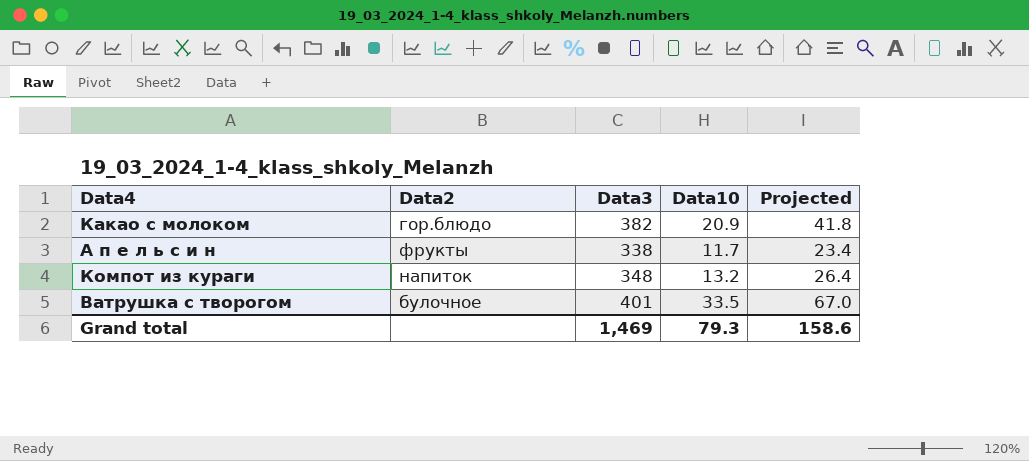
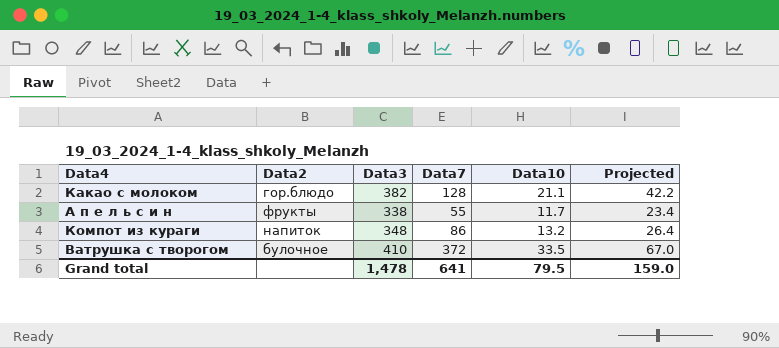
column Data7 | position: none -> 4
Какао с молоком | Data10: 20.9 -> 21.1
Какао с молоком | Projected: 41.8 -> 42.2
Ватрушка с творогом | Data3: 401 -> 410
Grand total | Data3: 1,469 -> 1,478
Grand total | Data10: 79.3 -> 79.5
Grand total | Projected: 158.6 -> 159.0

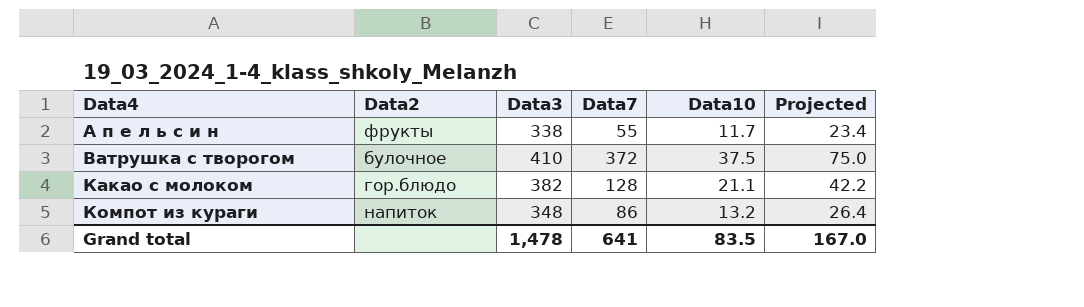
row order: none -> Data4 ascending
Ватрушка с творогом | Data10: 33.5 -> 37.5
Ватрушка с творогом | Projected: 67.0 -> 75.0
Grand total | Data10: 79.5 -> 83.5
Grand total | Projected: 159.0 -> 167.0

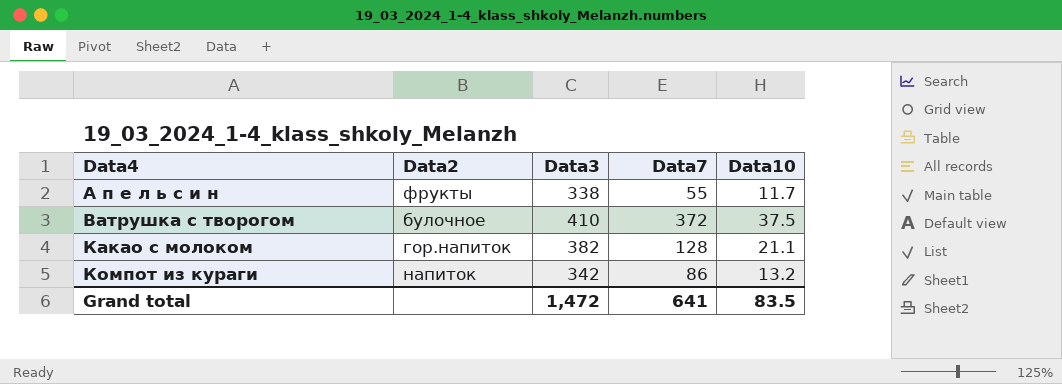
column Projected | formula: [Data10] * 2 -> none
Какао с молоком | Data2: гор.блюдо -> гор.напиток
Компот из кураги | Data3: 348 -> 342
Grand total | Data3: 1,478 -> 1,472

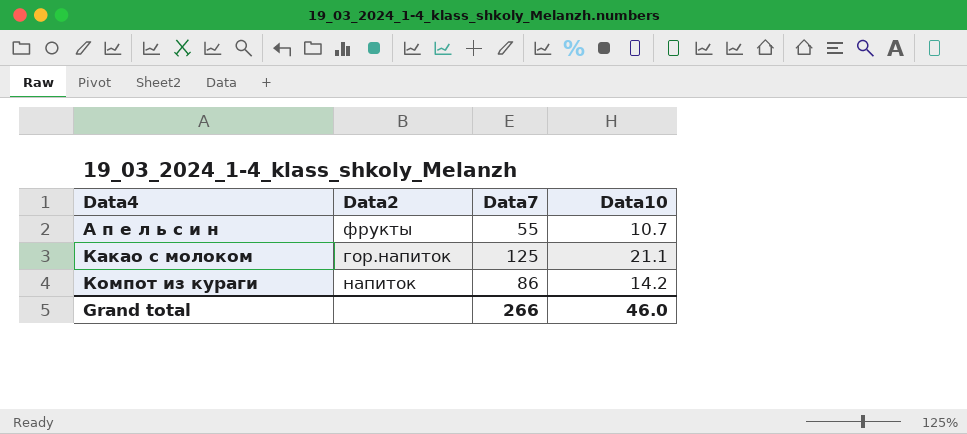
column Data3 | position: 3 -> none
row Ватрушка с творогом: булочное | 410 | 372 | 37.5 -> none
А п е л ь с и н | Data10: 11.7 -> 10.7
Какао с молоком | Data7: 128 -> 125
Компот из кураги | Data10: 13.2 -> 14.2
Grand total | Data7: 641 -> 266
Grand total | Data10: 83.5 -> 46.0

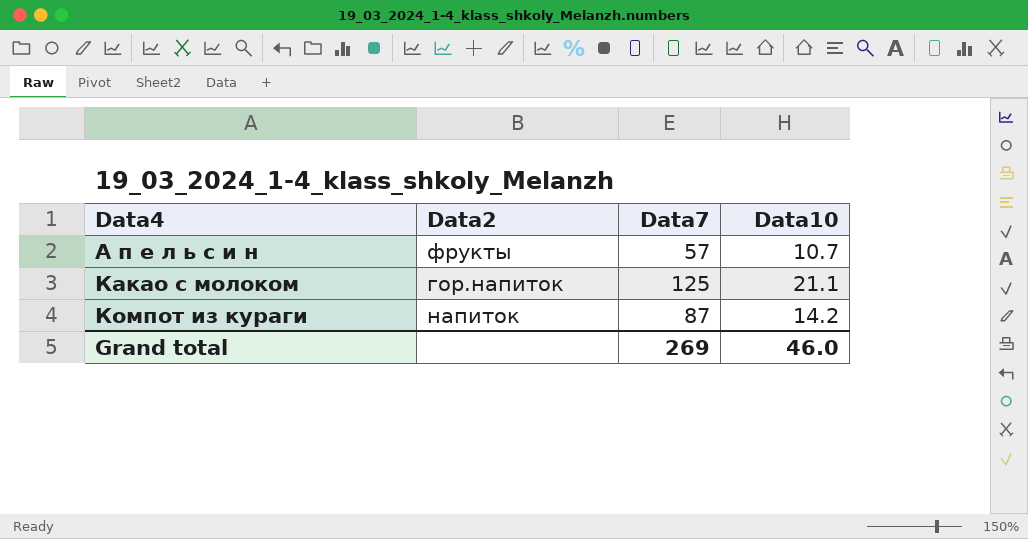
А п е л ь с и н | Data7: 55 -> 57
Компот из кураги | Data7: 86 -> 87
Grand total | Data7: 266 -> 269

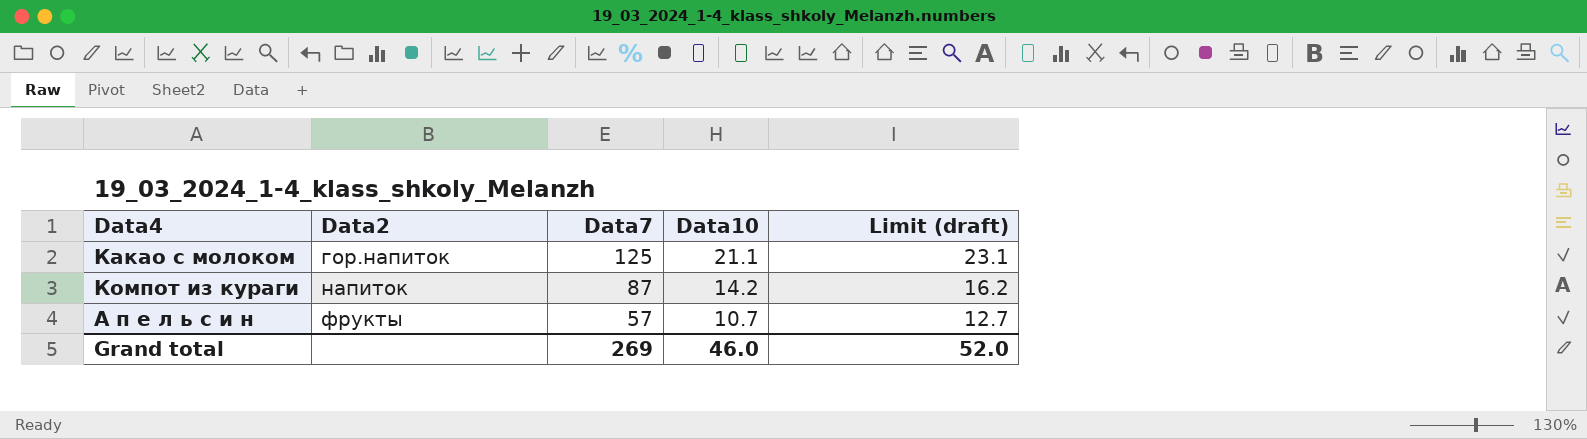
row order: Data4 ascending -> Data2 ascending
column Limit (draft) | formula: none -> [Data10] + 2

